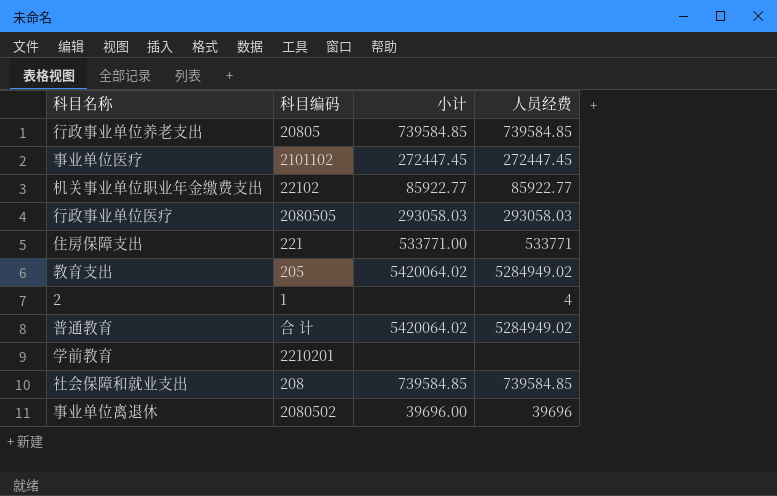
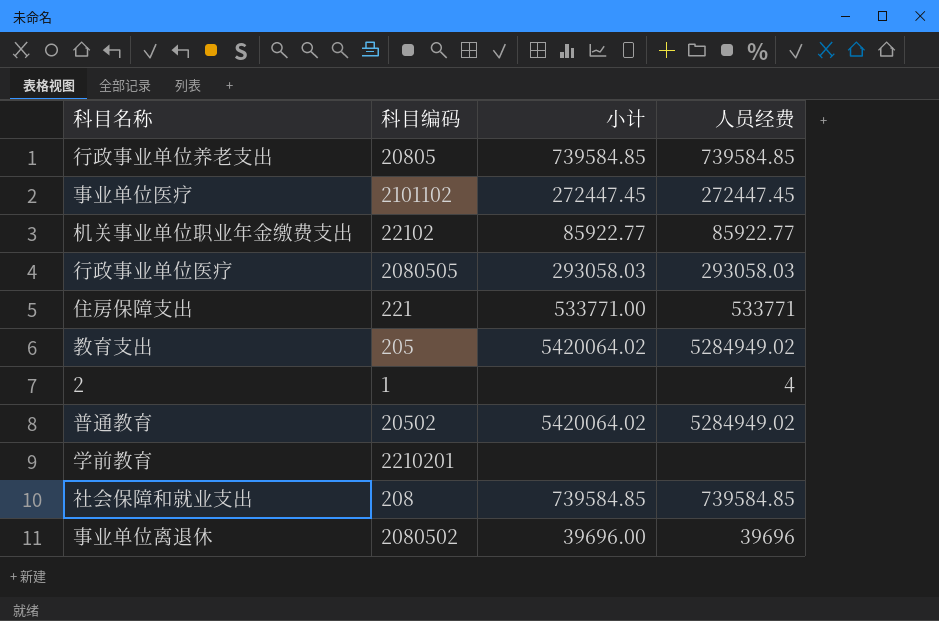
普通教育 | 科目编码: 合 计 -> 20502

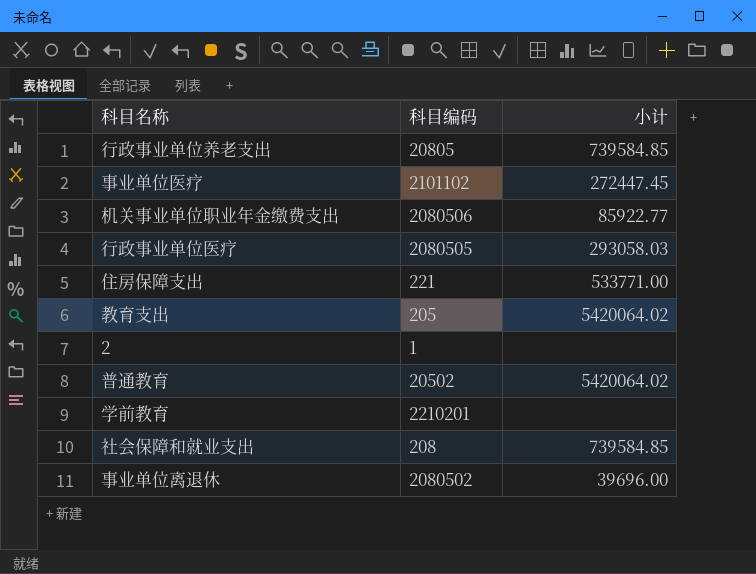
column 人员经费 | position: 4 -> none
机关事业单位职业年金缴费支出 | 科目编码: 22102 -> 2080506

